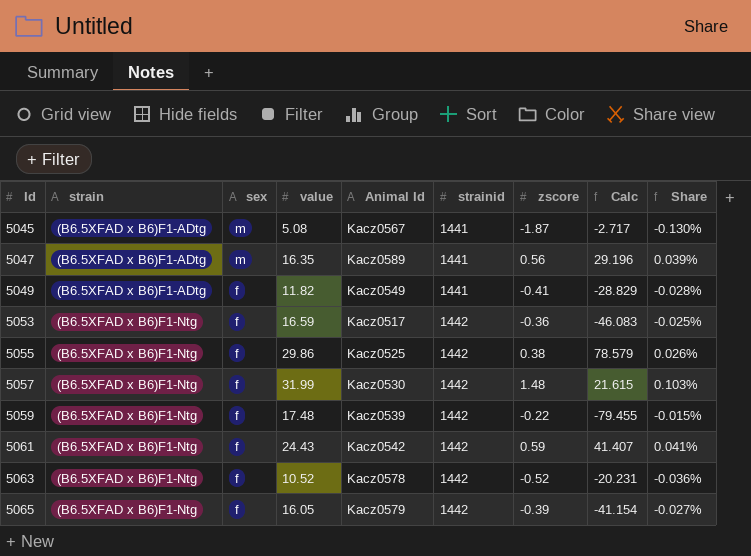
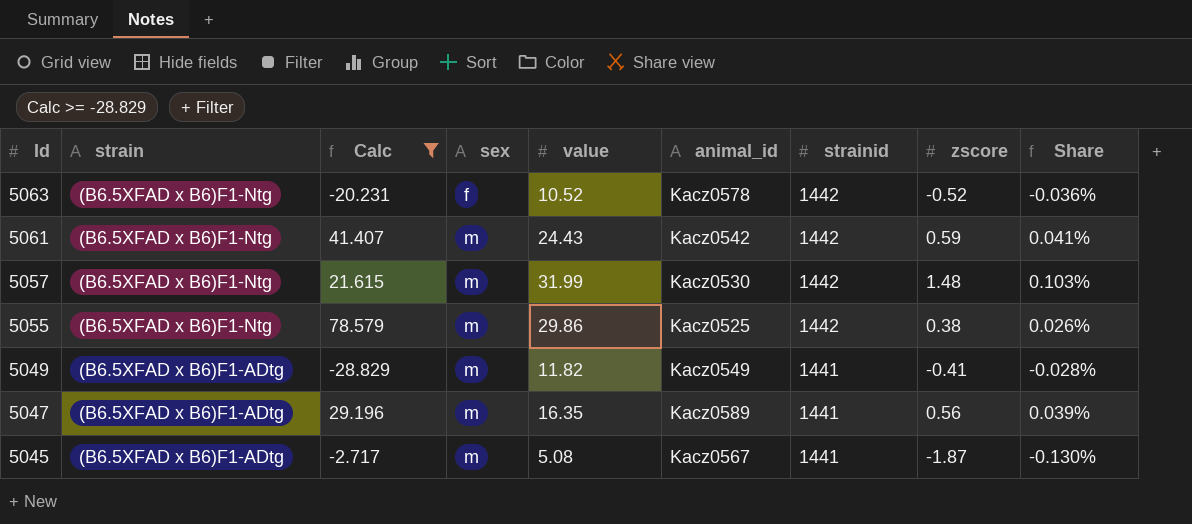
filter: none -> Calc >= -28.829
row order: Id ascending -> Id descending
column Calc | position: 8 -> 3
column name: Animal Id -> animal_id
5061 | sex: f -> m
5057 | sex: f -> m
5055 | sex: f -> m
5049 | sex: f -> m

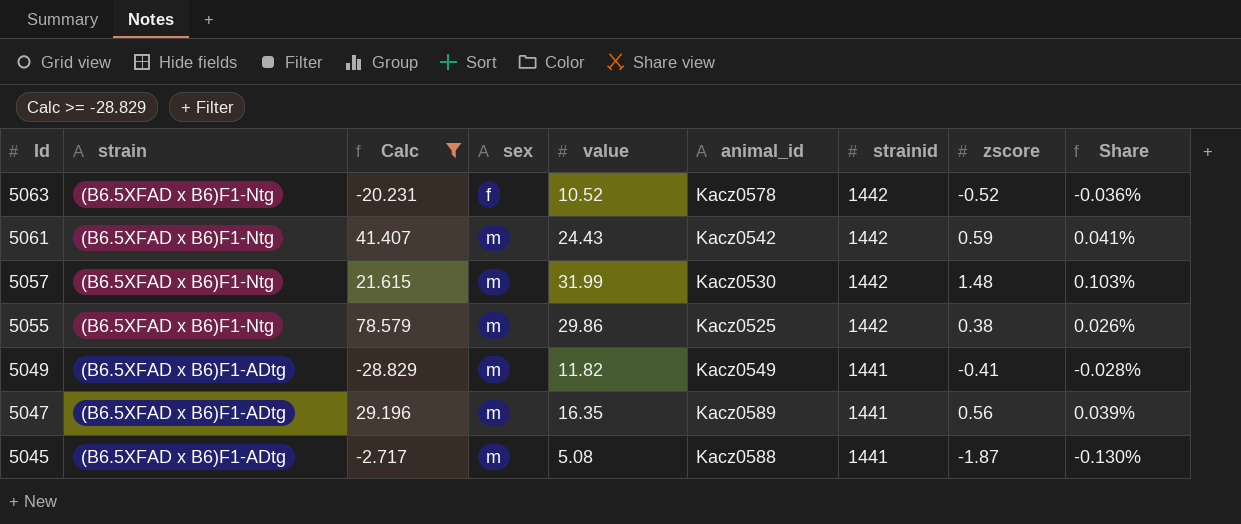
5045 | animal_id: Kacz0567 -> Kacz0588

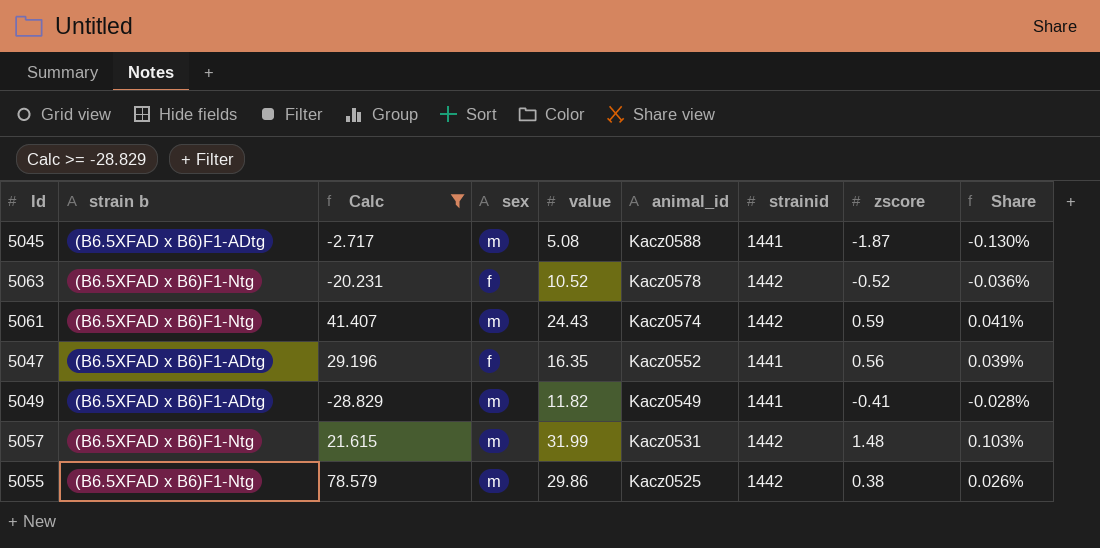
row order: Id descending -> animal_id descending
column name: strain -> strain b
5061 | animal_id: Kacz0542 -> Kacz0574
5047 | sex: m -> f
5047 | animal_id: Kacz0589 -> Kacz0552
5057 | animal_id: Kacz0530 -> Kacz0531

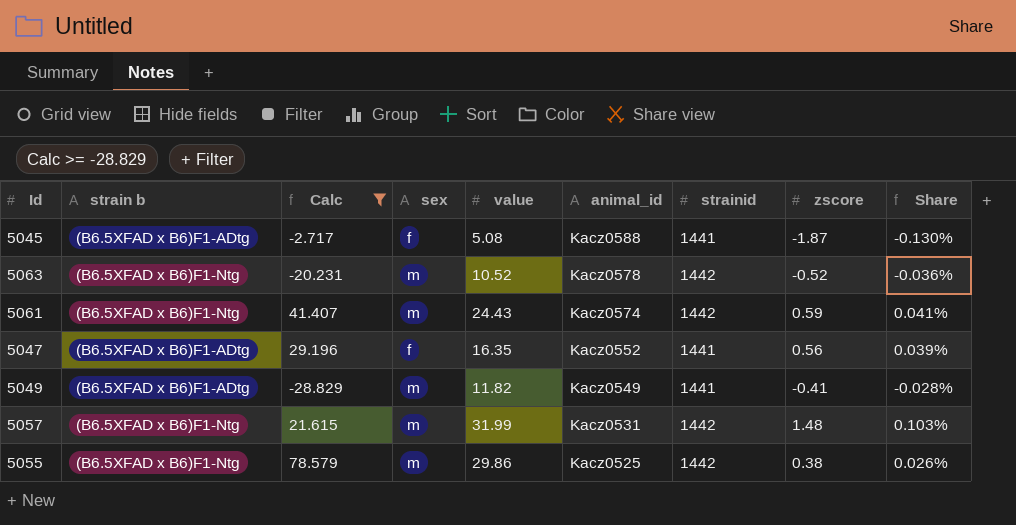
5045 | sex: m -> f
5063 | sex: f -> m

